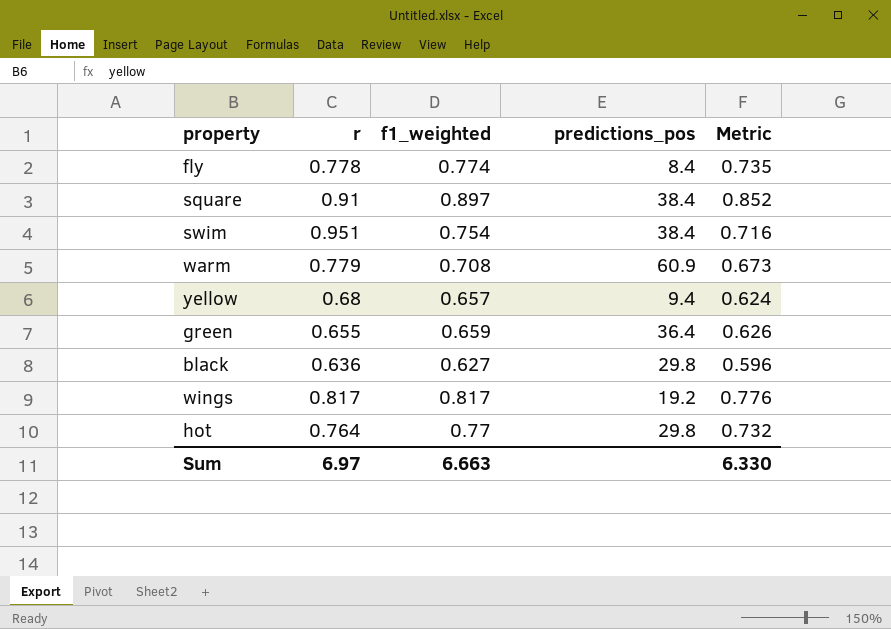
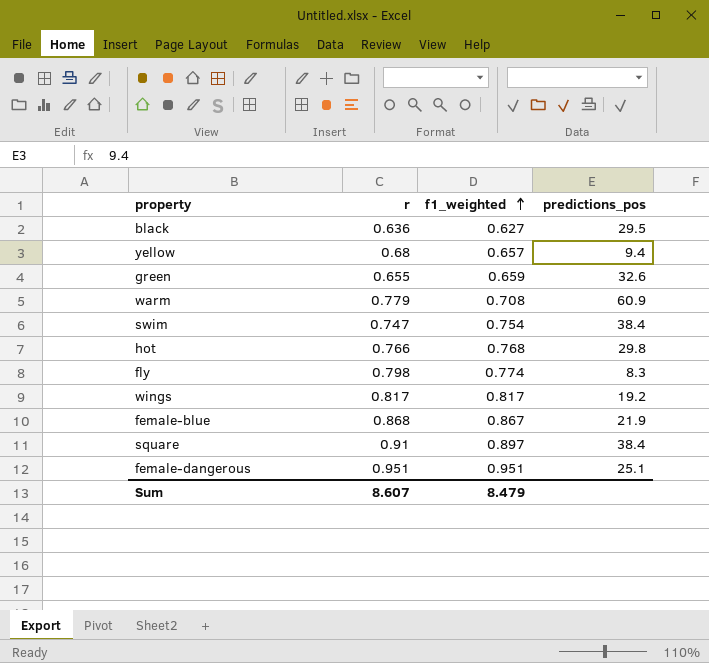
row order: none -> f1_weighted ascending
column Metric | formula: [f1_weighted] * 0.95 -> none
black | predictions_pos: 29.8 -> 29.5
green | predictions_pos: 36.4 -> 32.6
swim | r: 0.951 -> 0.747
hot | r: 0.764 -> 0.766
hot | f1_weighted: 0.77 -> 0.768
fly | r: 0.778 -> 0.798
fly | predictions_pos: 8.4 -> 8.3
row female-blue: none -> 0.868 | 0.867 | 21.9
row female-dangerous: none -> 0.951 | 0.951 | 25.1
Sum | r: 6.97 -> 8.607
Sum | f1_weighted: 6.663 -> 8.479

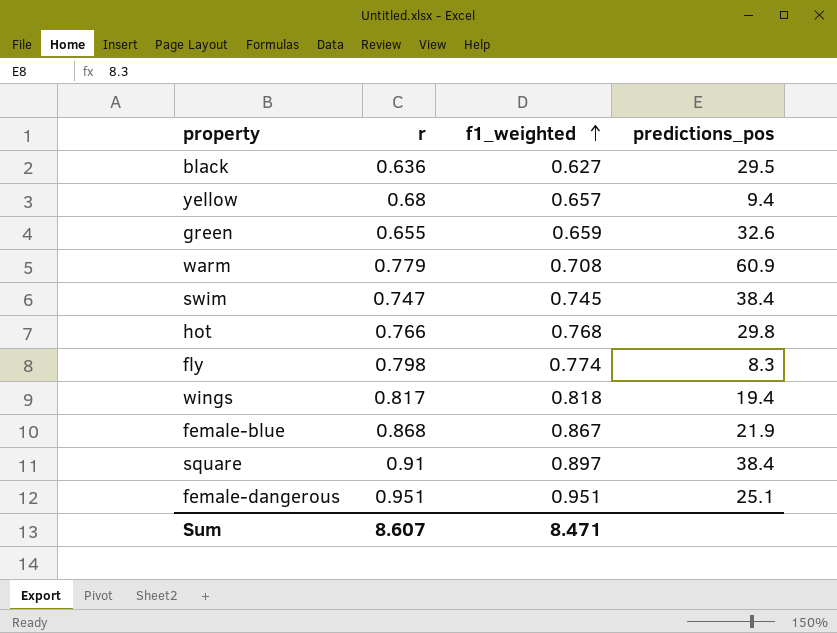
swim | f1_weighted: 0.754 -> 0.745
wings | f1_weighted: 0.817 -> 0.818
wings | predictions_pos: 19.2 -> 19.4
Sum | f1_weighted: 8.479 -> 8.471

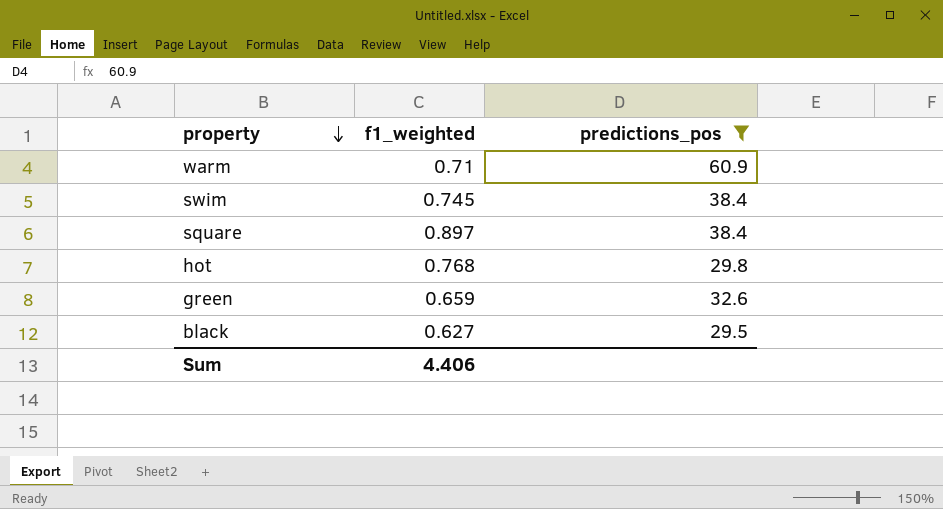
filter: none -> predictions_pos >= 29.5
row order: f1_weighted ascending -> property descending
column r | position: 2 -> none
warm | f1_weighted: 0.708 -> 0.71
Sum | f1_weighted: 8.471 -> 4.406

